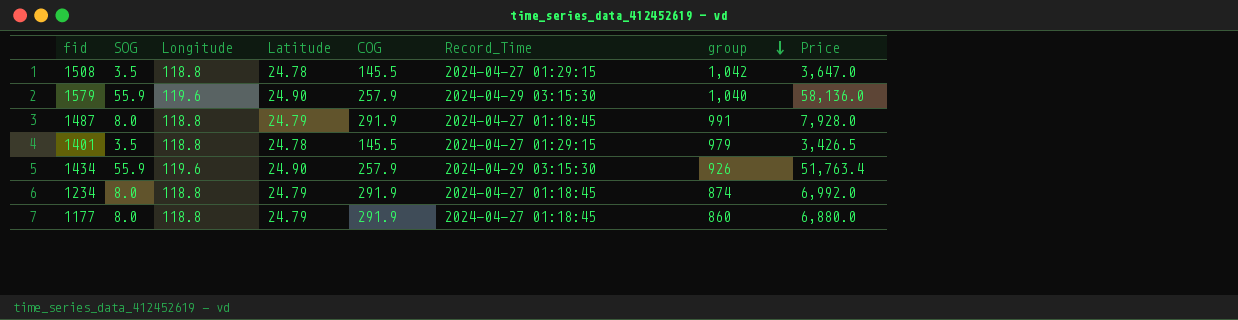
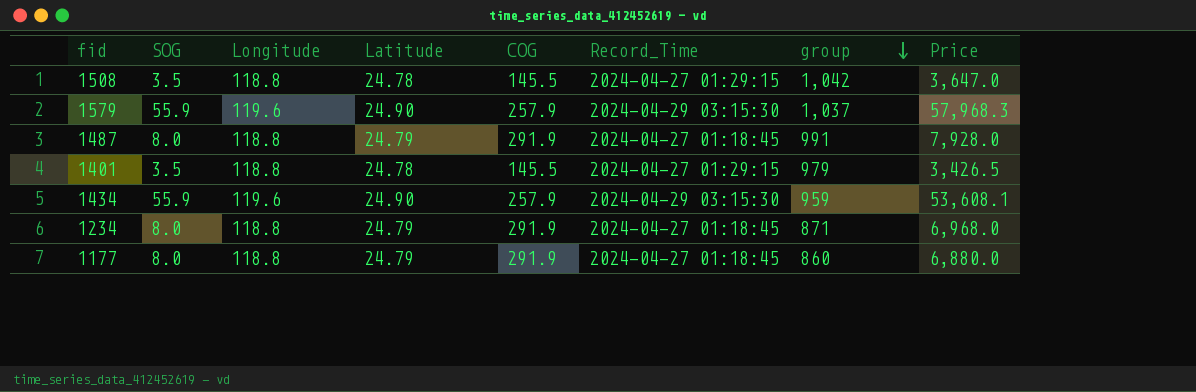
1579 | group: 1,040 -> 1,037
1579 | Price: 58,136.0 -> 57,968.3
1434 | group: 926 -> 959
1434 | Price: 51,763.4 -> 53,608.1
1234 | group: 874 -> 871
1234 | Price: 6,992.0 -> 6,968.0

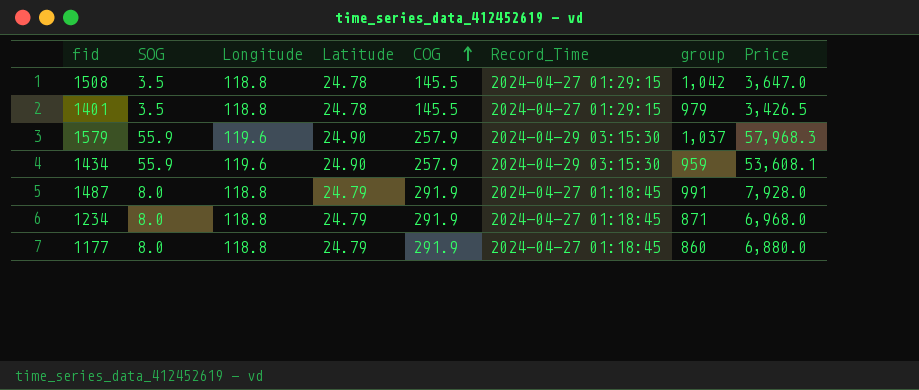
row order: group descending -> COG ascending

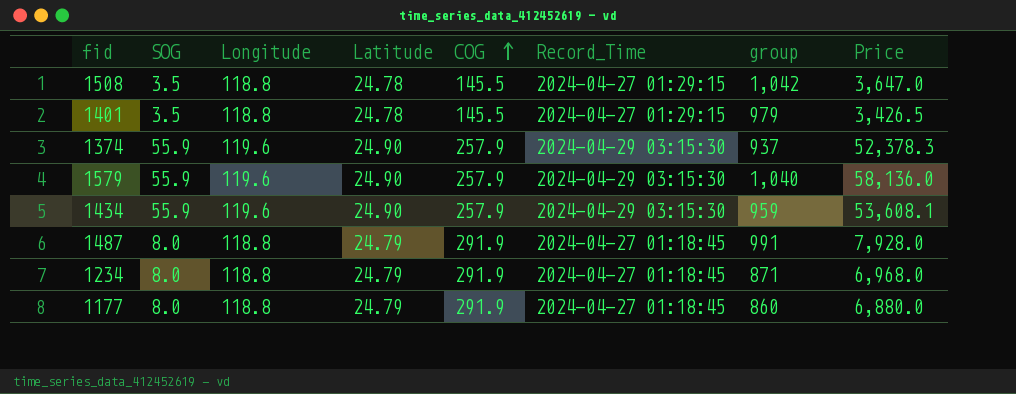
row 1374: none -> 55.9 | 119.6 | 24.90 | 257.9 | 2024-04-29 03:15:30 | 937 | 52,378.3
1579 | group: 1,037 -> 1,040
1579 | Price: 57,968.3 -> 58,136.0

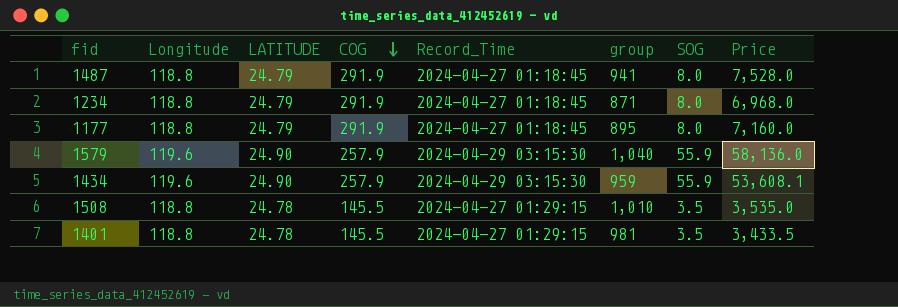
row order: COG ascending -> COG descending
column name: Latitude -> LATITUDE
column SOG | position: 2 -> 7
row 1374: 55.9 | 119.6 | 24.90 | 257.9 | 2024-04-29 03:15:30 | 937 | 52,378.3 -> none
1487 | group: 991 -> 941
1487 | Price: 7,928.0 -> 7,528.0
1177 | group: 860 -> 895
1177 | Price: 6,880.0 -> 7,160.0
1508 | group: 1,042 -> 1,010
1508 | Price: 3,647.0 -> 3,535.0
1401 | group: 979 -> 981
1401 | Price: 3,426.5 -> 3,433.5

